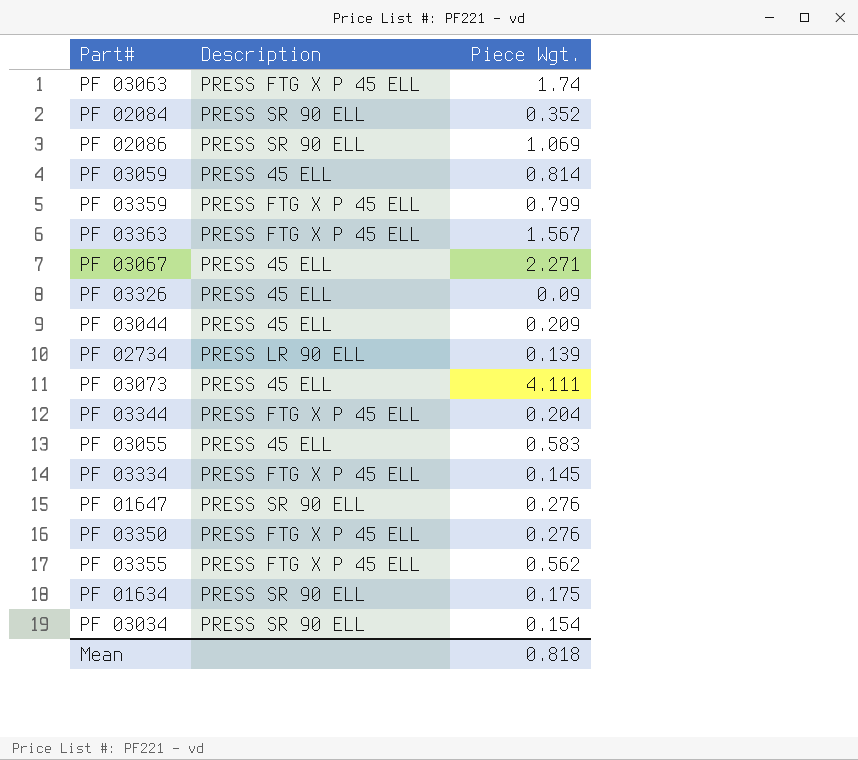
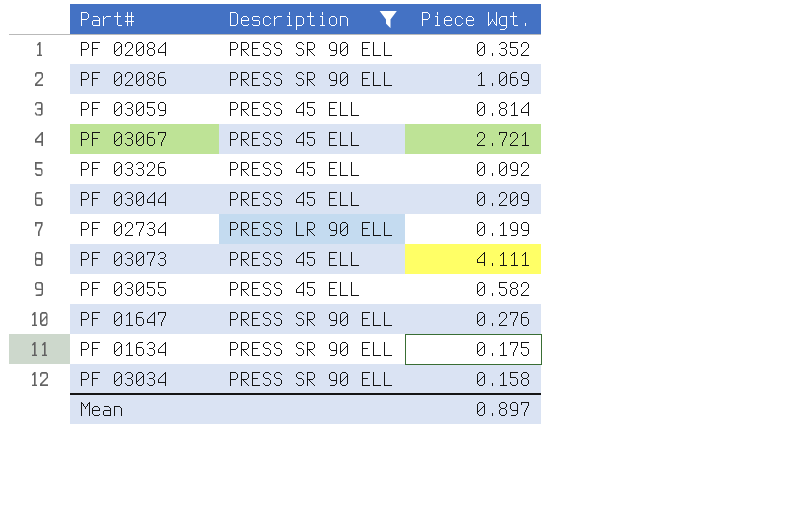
filter: none -> Description != PRESS FTG X P 45 ELL
PF 03067 | Piece Wgt.: 2.271 -> 2.721
PF 03326 | Piece Wgt.: 0.09 -> 0.092
PF 02734 | Piece Wgt.: 0.139 -> 0.199
PF 03055 | Piece Wgt.: 0.583 -> 0.582
PF 03034 | Piece Wgt.: 0.154 -> 0.158
Mean | Piece Wgt.: 0.818 -> 0.897

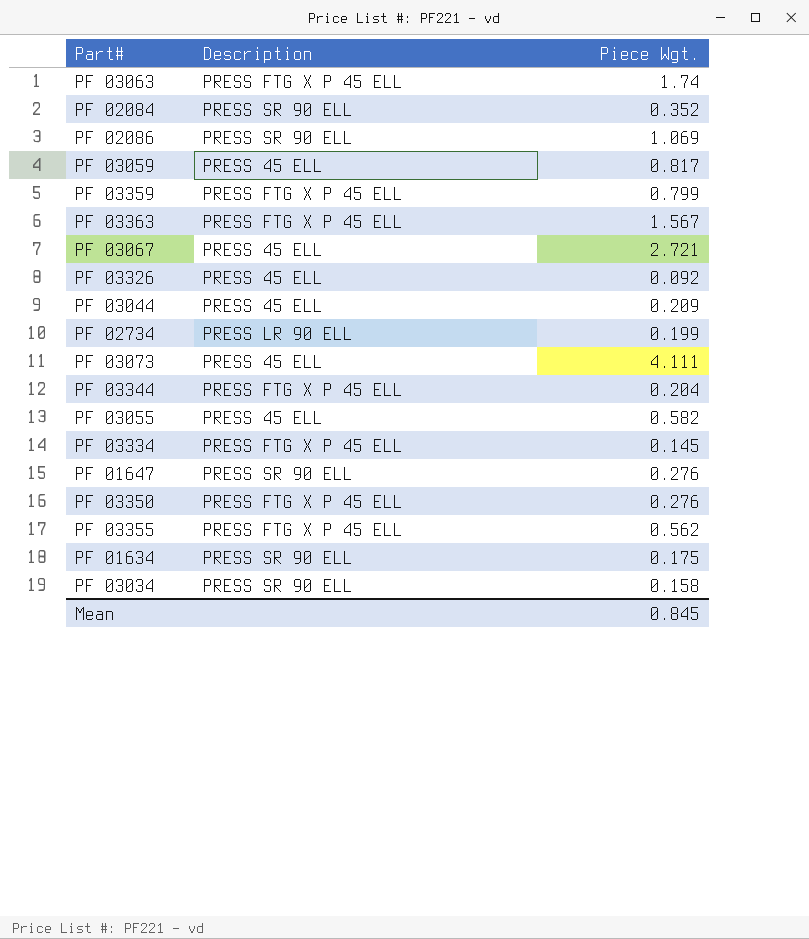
filter: Description != PRESS FTG X P 45 ELL -> none
PF 03059 | Piece Wgt.: 0.814 -> 0.817
Mean | Piece Wgt.: 0.897 -> 0.845

